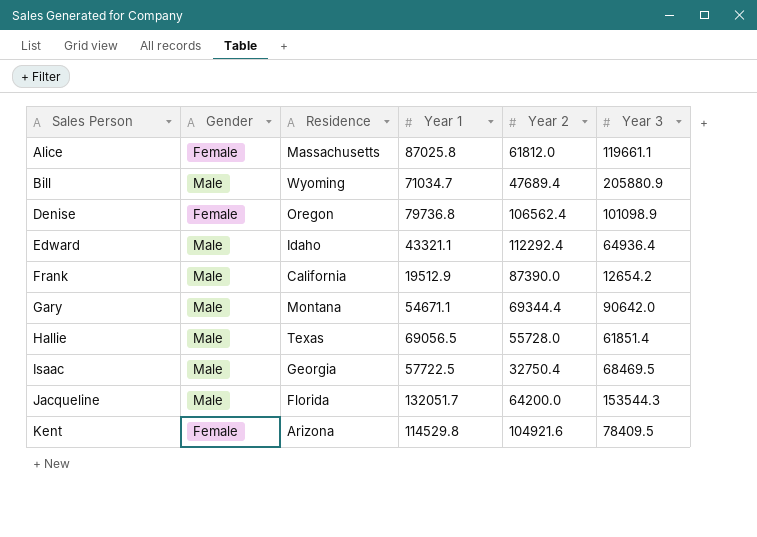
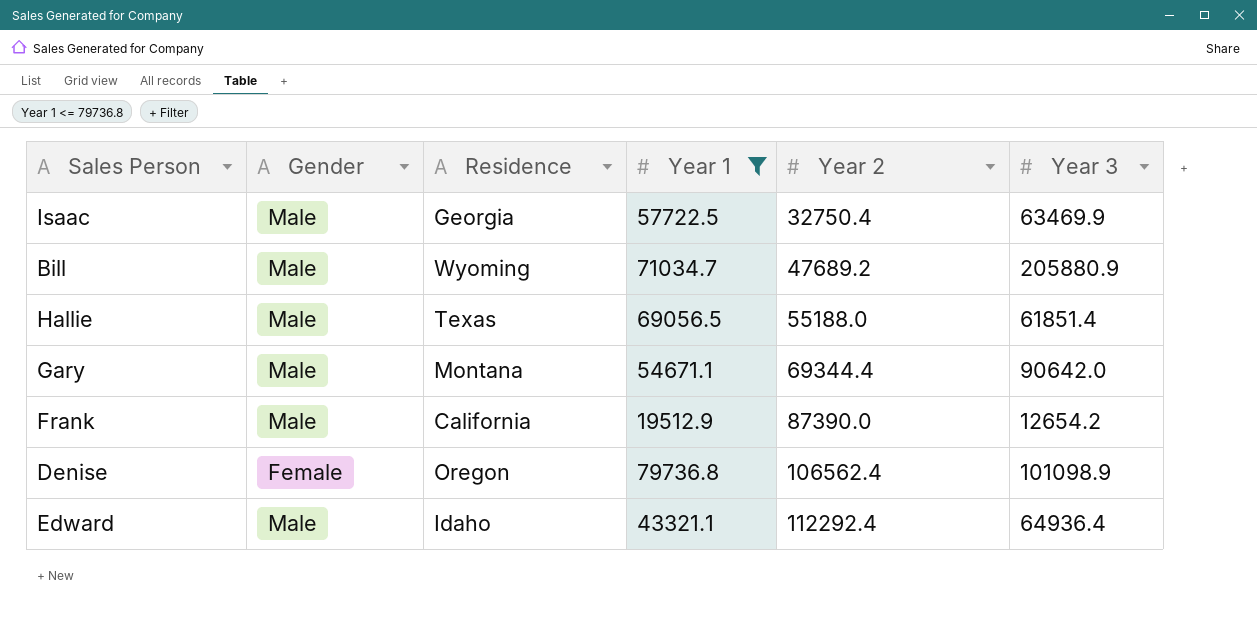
filter: none -> Year 1 <= 79736.8
row order: Sales Person ascending -> Year 2 ascending
Isaac | Year 3: 68469.5 -> 63469.9
Bill | Year 2: 47689.4 -> 47689.2
Hallie | Year 2: 55728.0 -> 55188.0

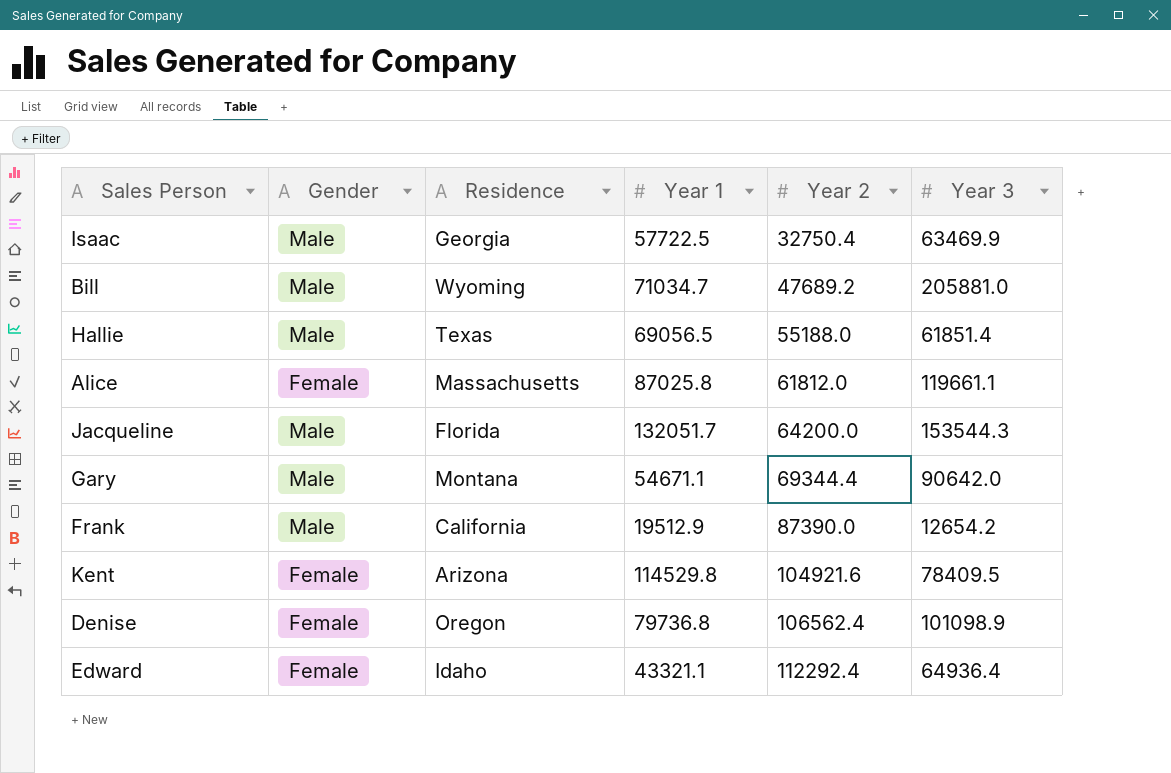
filter: Year 1 <= 79736.8 -> none
Bill | Year 3: 205880.9 -> 205881.0
Edward | Gender: Male -> Female

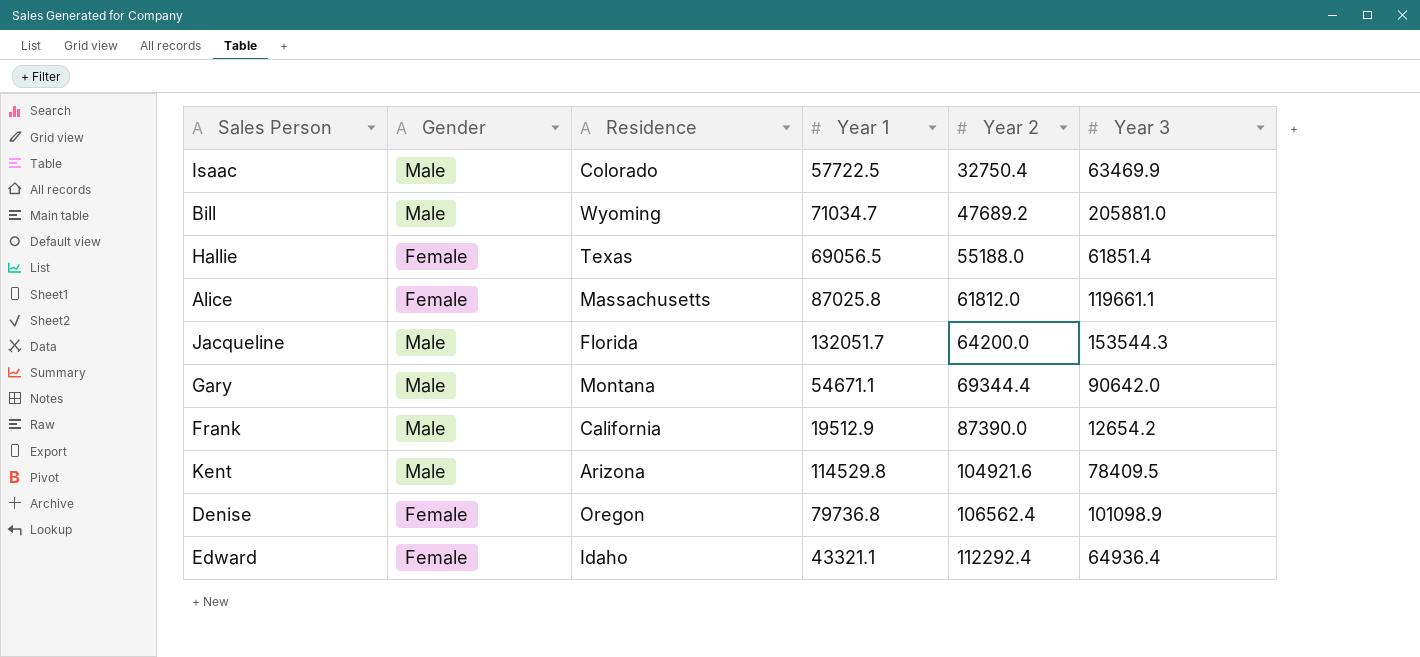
Isaac | Residence: Georgia -> Colorado
Hallie | Gender: Male -> Female
Kent | Gender: Female -> Male

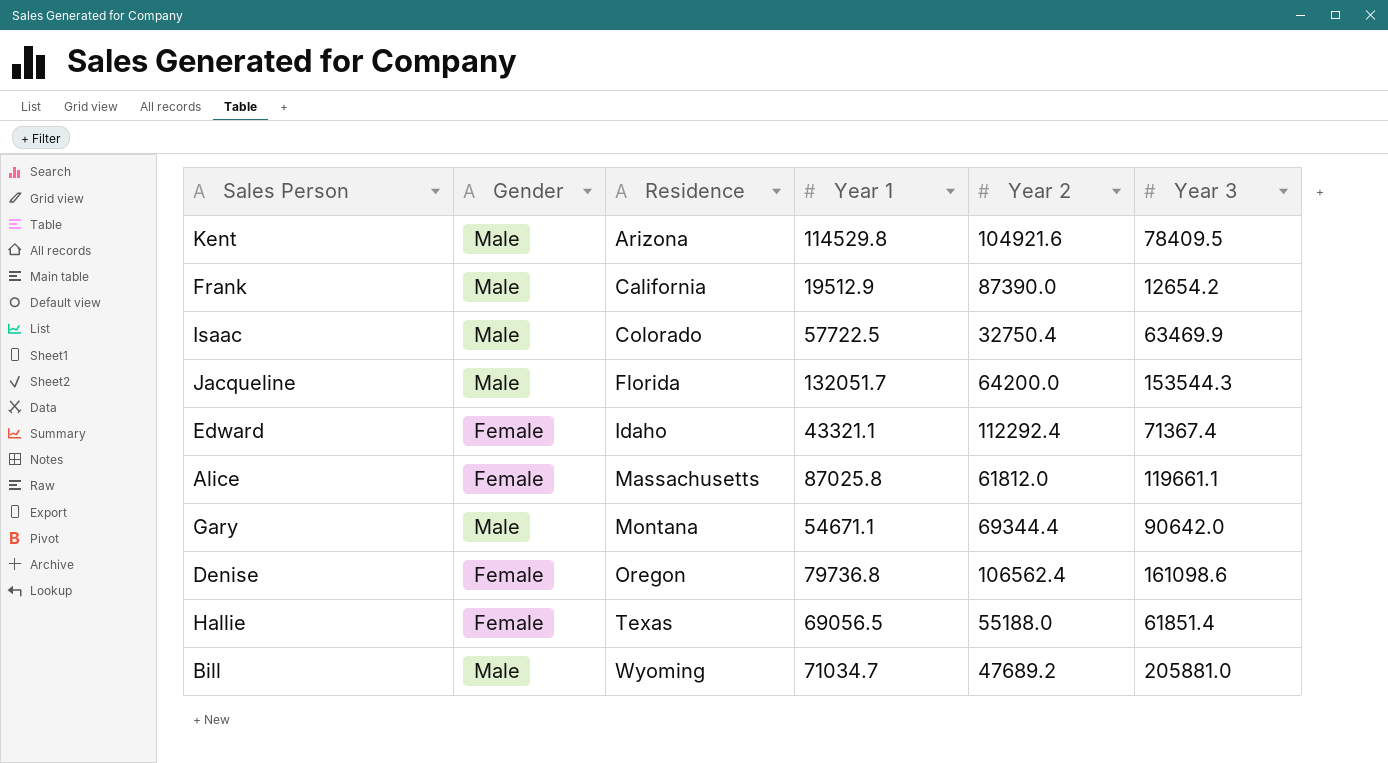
row order: Year 2 ascending -> Residence ascending
Edward | Year 3: 64936.4 -> 71367.4
Denise | Year 3: 101098.9 -> 161098.6

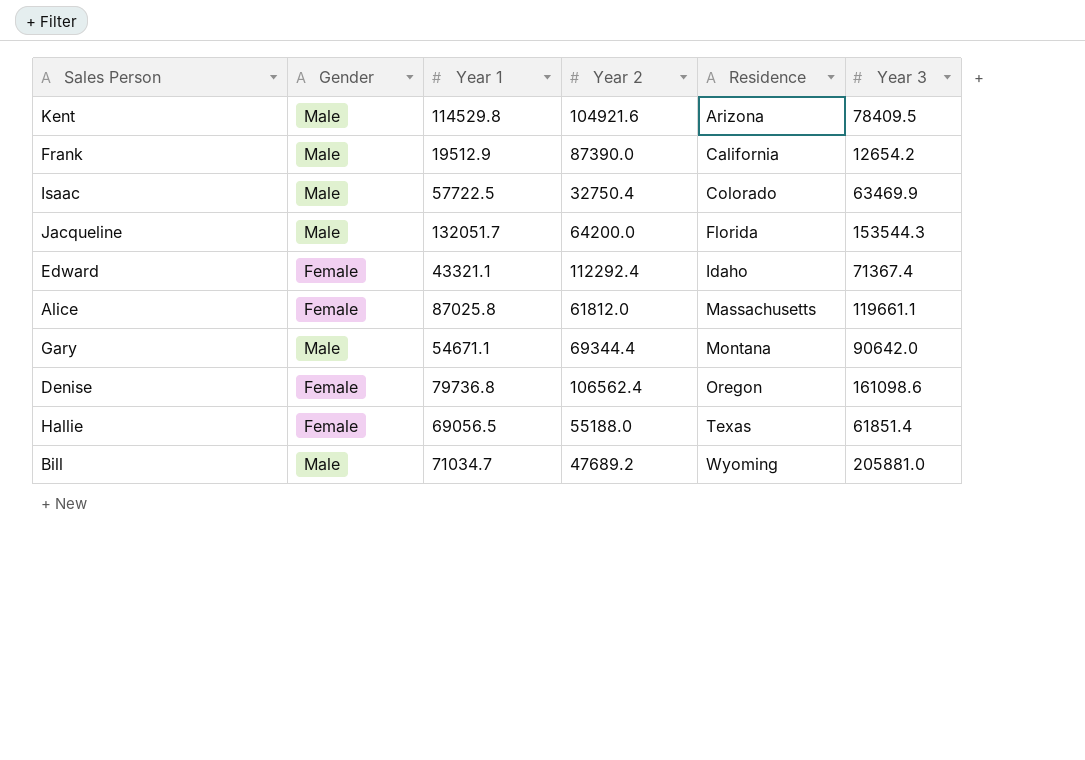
column Residence | position: 3 -> 5

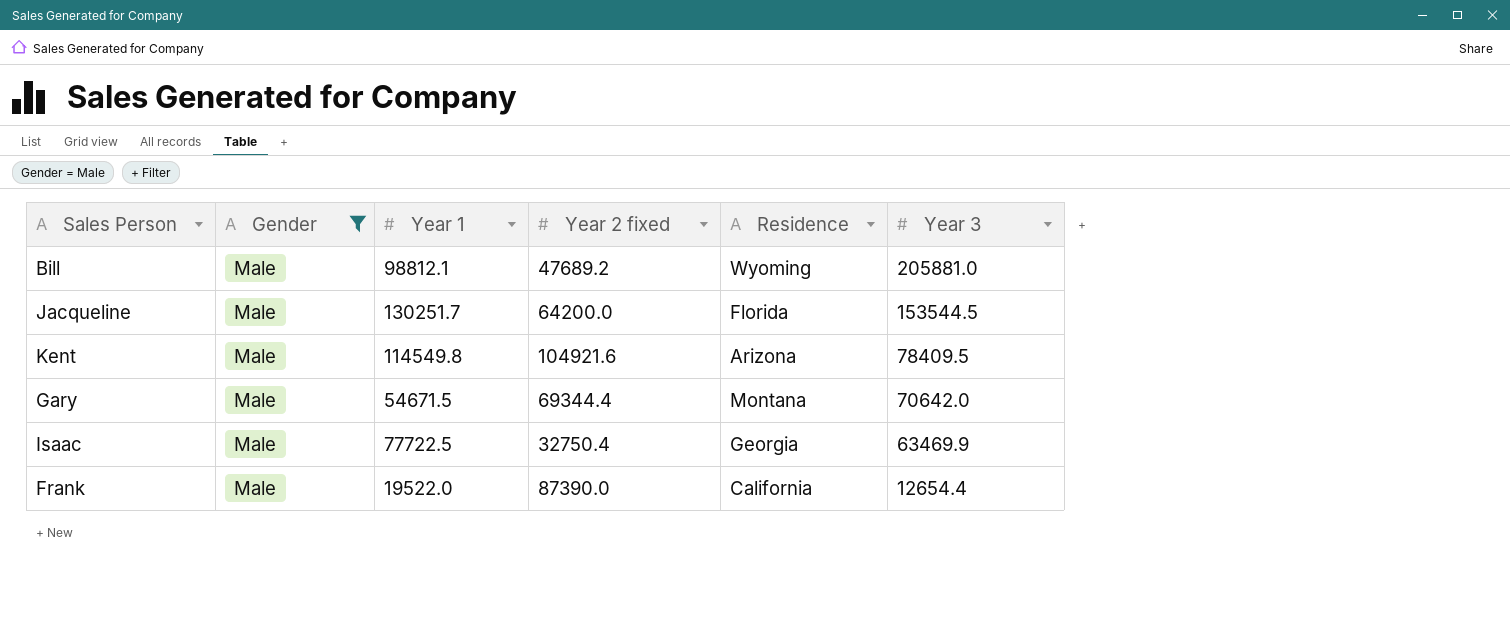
filter: none -> Gender = Male
row order: Residence ascending -> Year 3 descending
column name: Year 2 -> Year 2 fixed
Bill | Year 1: 71034.7 -> 98812.1
Jacqueline | Year 1: 132051.7 -> 130251.7
Jacqueline | Year 3: 153544.3 -> 153544.5
Kent | Year 1: 114529.8 -> 114549.8
Gary | Year 1: 54671.1 -> 54671.5
Gary | Year 3: 90642.0 -> 70642.0
Isaac | Year 1: 57722.5 -> 77722.5
Isaac | Residence: Colorado -> Georgia
Frank | Year 1: 19512.9 -> 19522.0
Frank | Year 3: 12654.2 -> 12654.4

